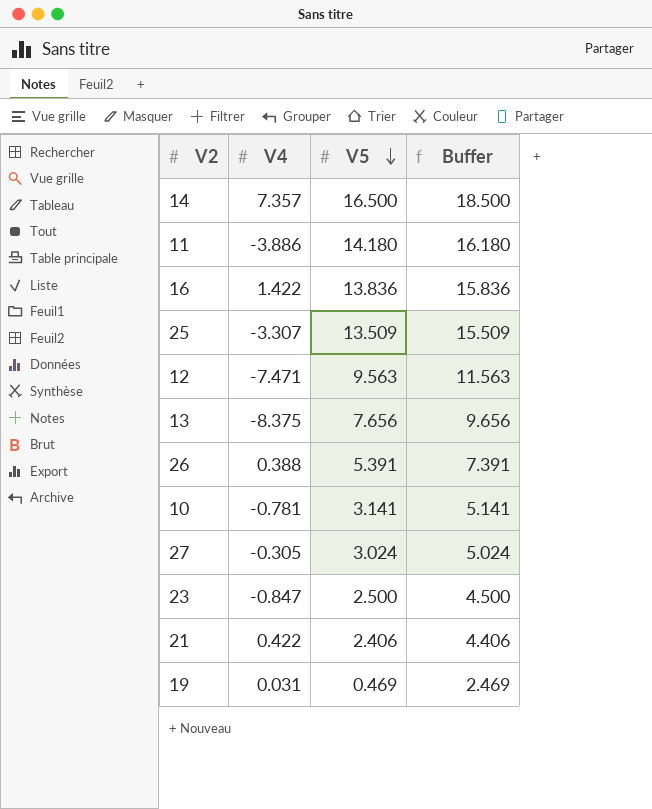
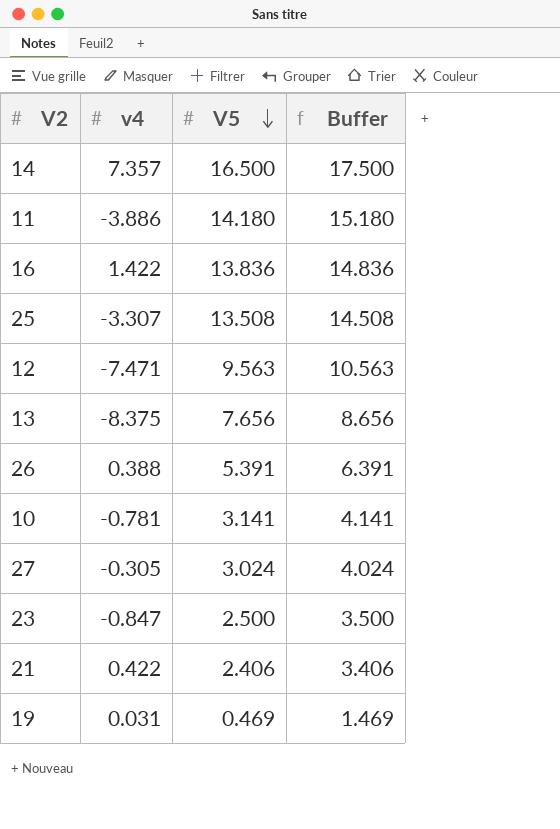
column name: V4 -> v4
column Buffer | formula: [V5] + 2 -> [V5] + 1
25 | V5: 13.509 -> 13.508

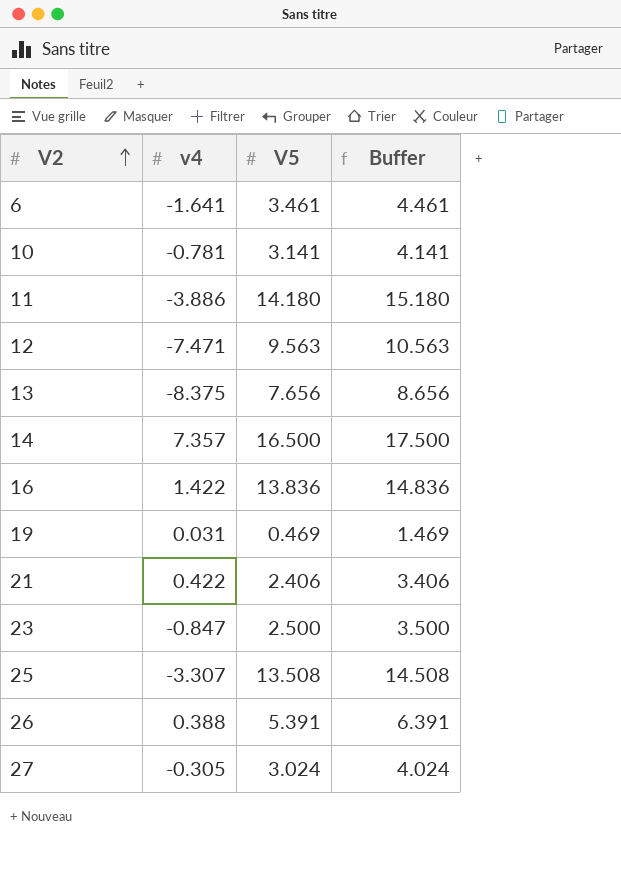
row order: V5 descending -> V2 ascending
row 6: none -> -1.641 | 3.461 | 4.461

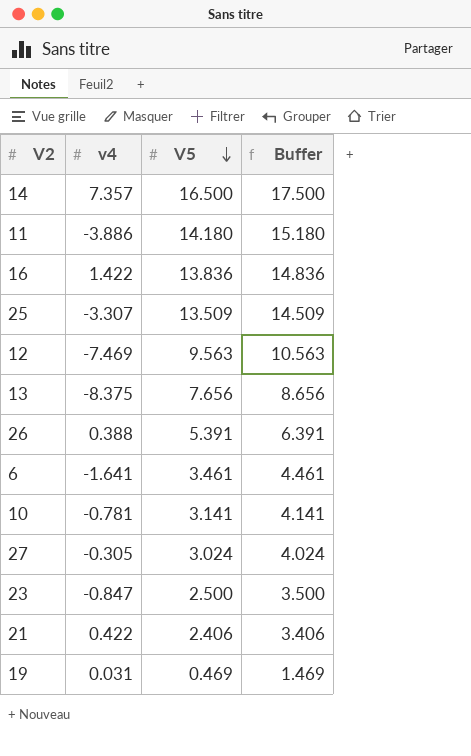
row order: V2 ascending -> V5 descending
25 | V5: 13.508 -> 13.509
25 | Buffer: 14.508 -> 14.509
12 | v4: -7.471 -> -7.469

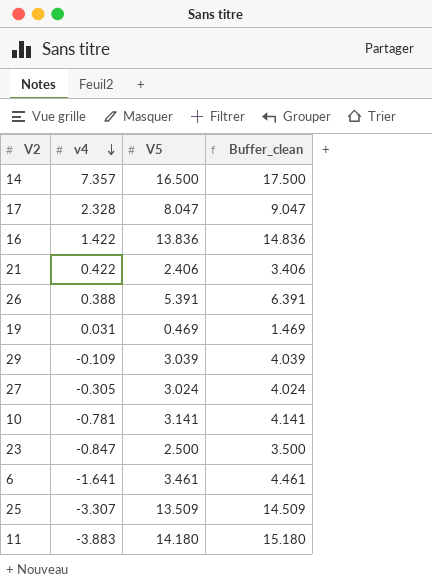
row order: V5 descending -> v4 descending
column name: Buffer -> Buffer_clean
row 12: -7.469 | 9.563 | 10.563 -> none
row 13: -8.375 | 7.656 | 8.656 -> none
row 17: none -> 2.328 | 8.047 | 9.047
row 29: none -> -0.109 | 3.039 | 4.039
11 | v4: -3.886 -> -3.883

